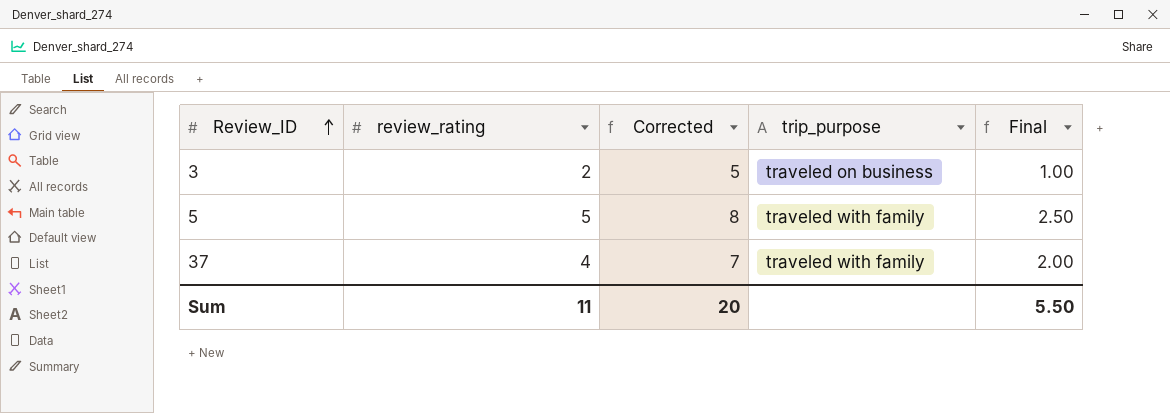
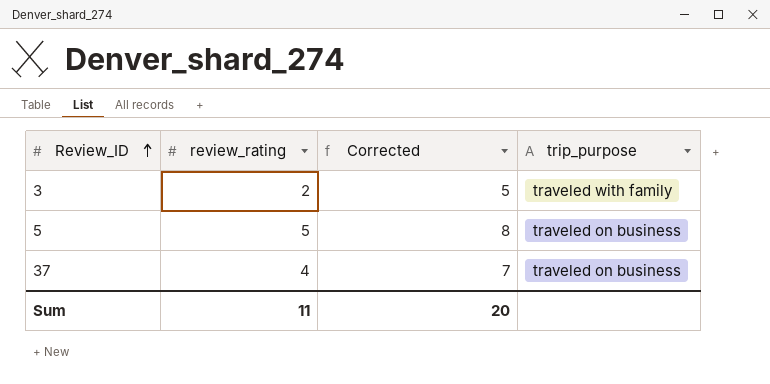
column Final | formula: [review_rating] * 0.5 -> none
3 | trip_purpose: traveled on business -> traveled with family
5 | trip_purpose: traveled with family -> traveled on business
37 | trip_purpose: traveled with family -> traveled on business

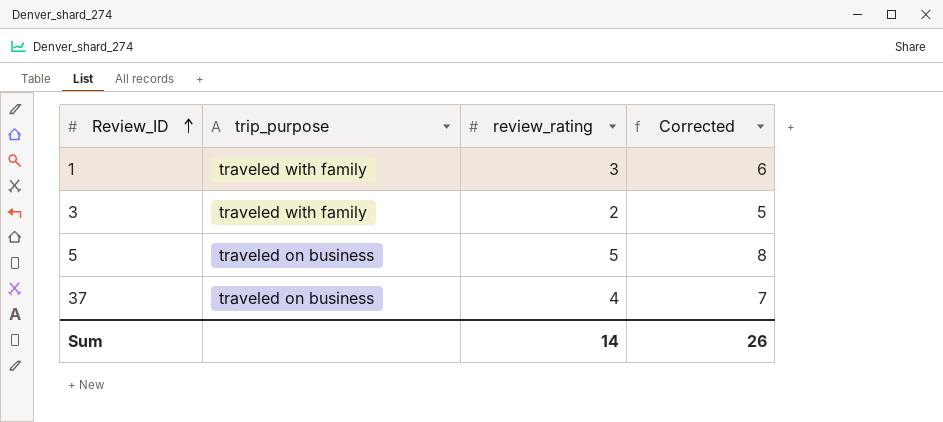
column trip_purpose | position: 4 -> 2
row 1: none -> traveled with family | 3 | 6
Sum | review_rating: 11 -> 14
Sum | Corrected: 20 -> 26

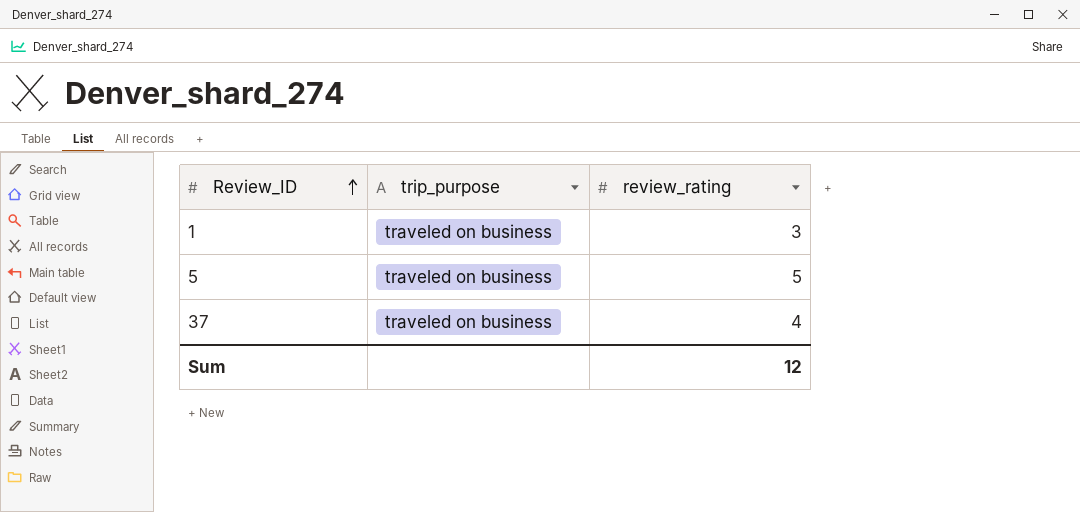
column Corrected | formula: [review_rating] + 3 -> none
row 3: traveled with family | 2 | 5 -> none
1 | trip_purpose: traveled with family -> traveled on business
Sum | review_rating: 14 -> 12

